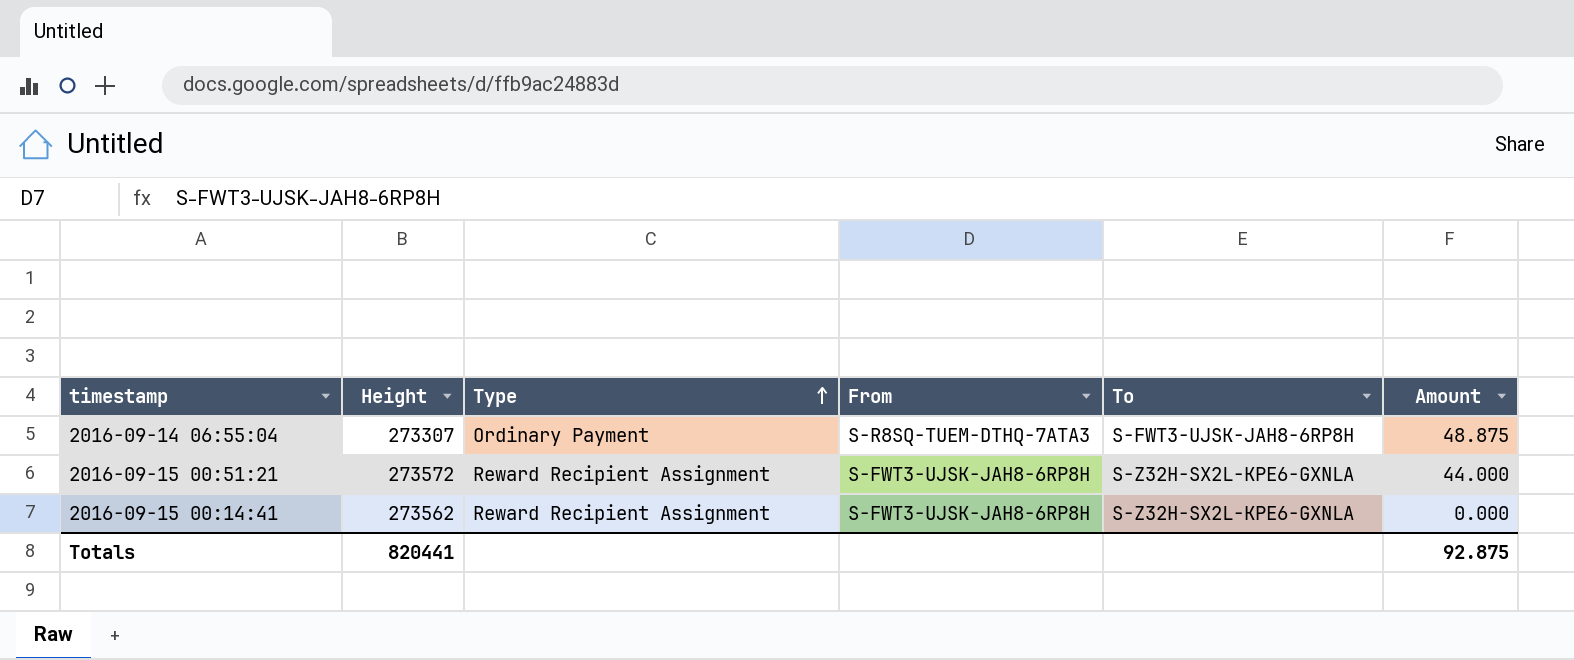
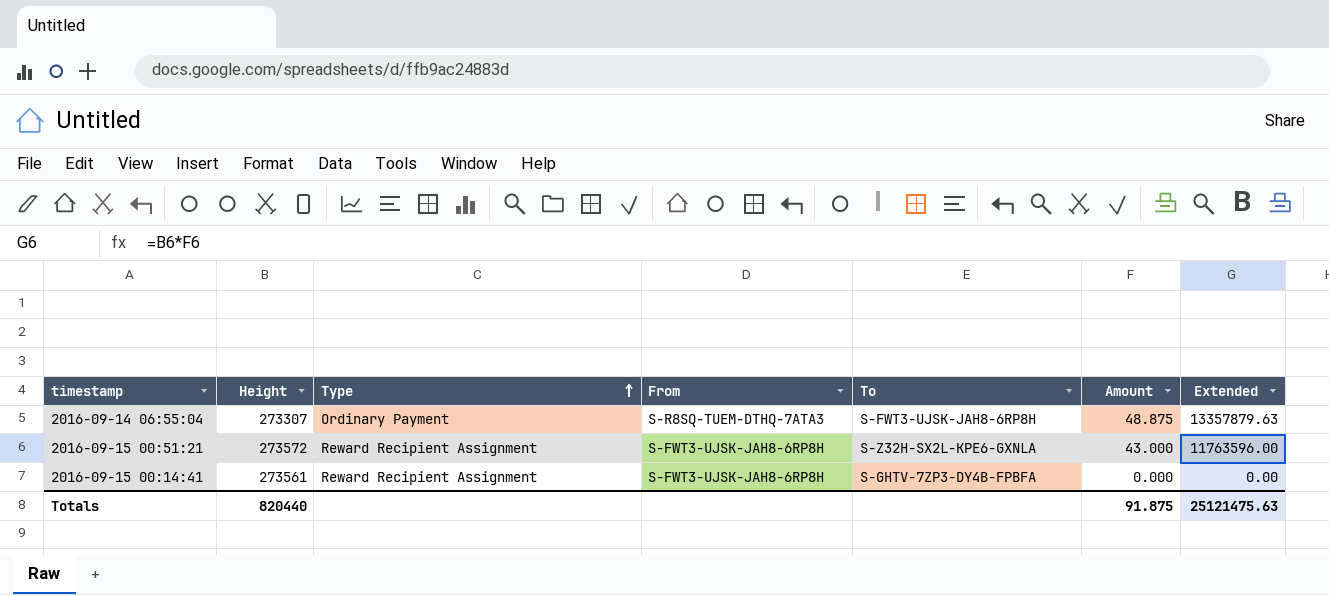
column Extended | formula: none -> [Height] * [Amount]
2016-09-15 00:51:21 | Amount: 44.000 -> 43.000
2016-09-15 00:14:41 | Height: 273562 -> 273561
2016-09-15 00:14:41 | To: S-Z32H-SX2L-KPE6-GXNLA -> S-GHTV-7ZP3-DY4B-FPBFA
Totals | Height: 820441 -> 820440
Totals | Amount: 92.875 -> 91.875

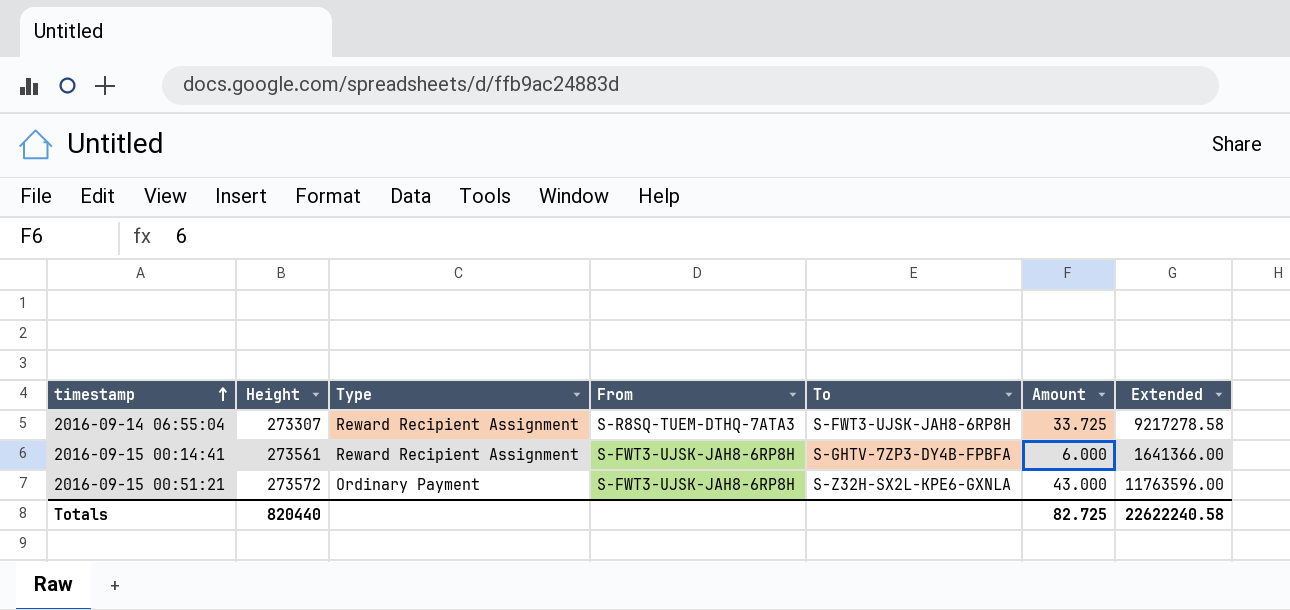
row order: Type ascending -> timestamp ascending
2016-09-14 06:55:04 | Type: Ordinary Payment -> Reward Recipient Assignment
2016-09-14 06:55:04 | Amount: 48.875 -> 33.725
2016-09-14 06:55:04 | Extended: 13357879.63 -> 9217278.58
2016-09-15 00:14:41 | Amount: 0.000 -> 6.000
2016-09-15 00:14:41 | Extended: 0.00 -> 1641366.00
2016-09-15 00:51:21 | Type: Reward Recipient Assignment -> Ordinary Payment
Totals | Amount: 91.875 -> 82.725
Totals | Extended: 25121475.63 -> 22622240.58

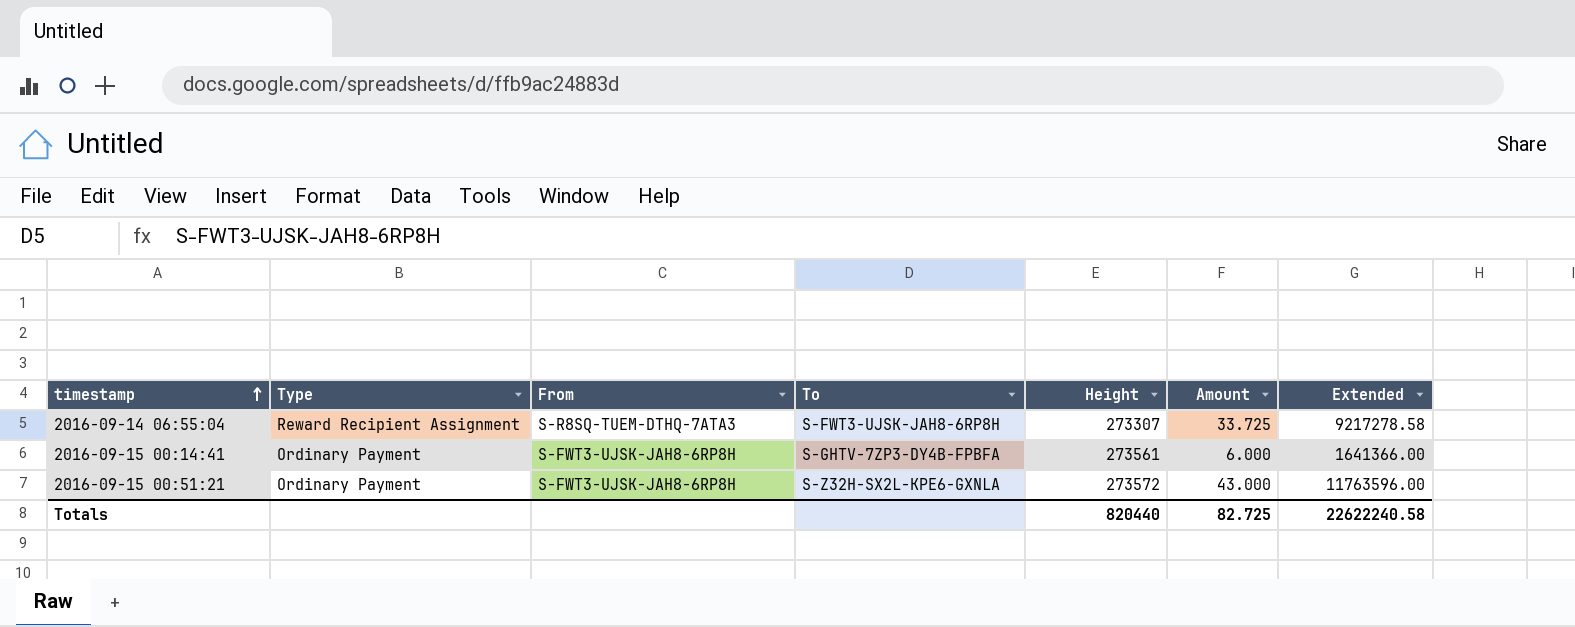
column Height | position: 2 -> 5
2016-09-15 00:14:41 | Type: Reward Recipient Assignment -> Ordinary Payment

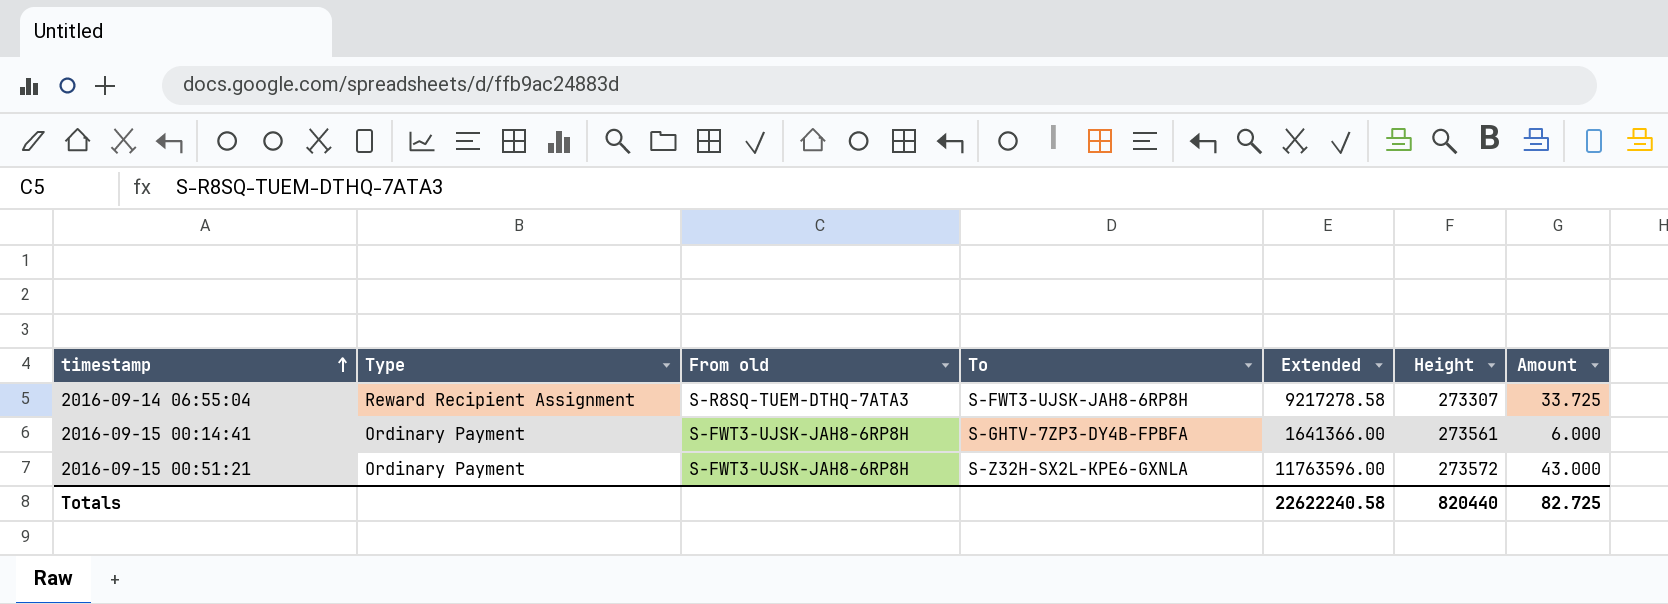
column name: From -> From old
column Extended | position: 7 -> 5

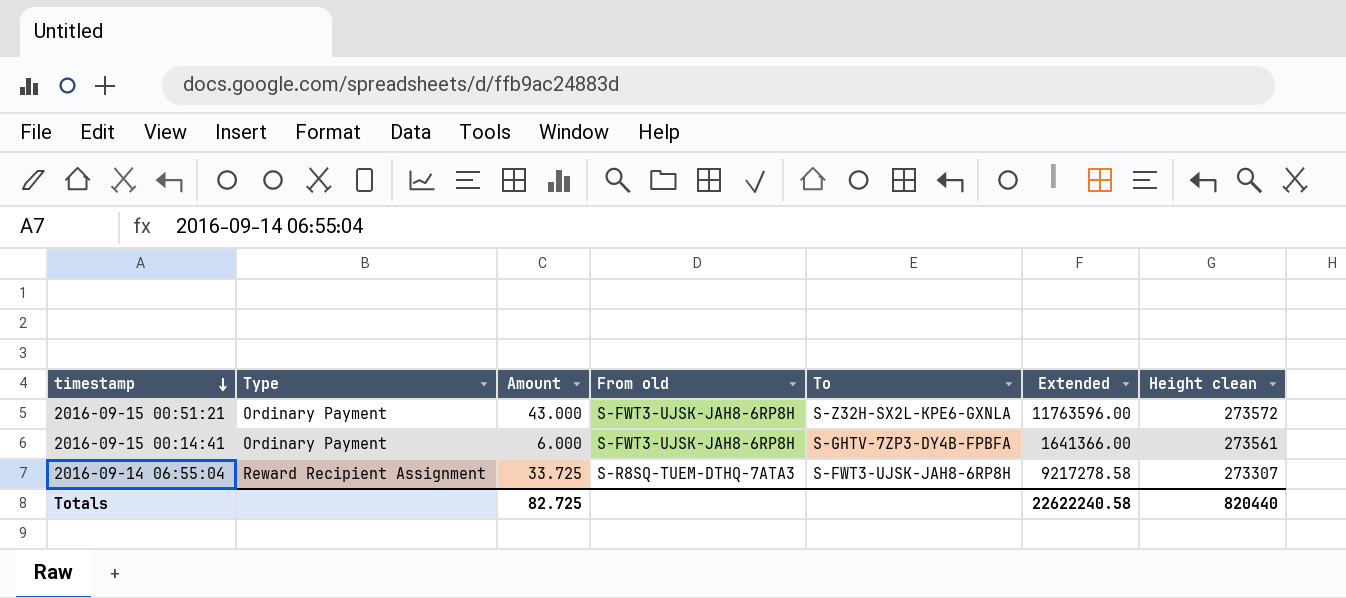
row order: timestamp ascending -> timestamp descending
column Amount | position: 7 -> 3
column name: Height -> Height clean

